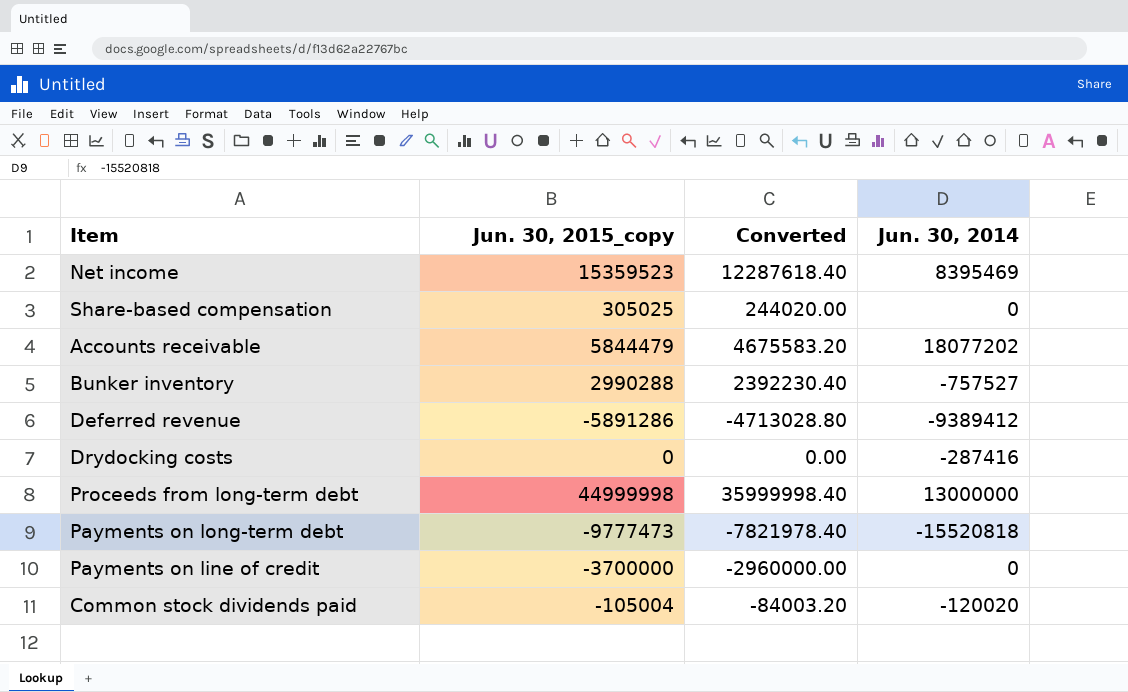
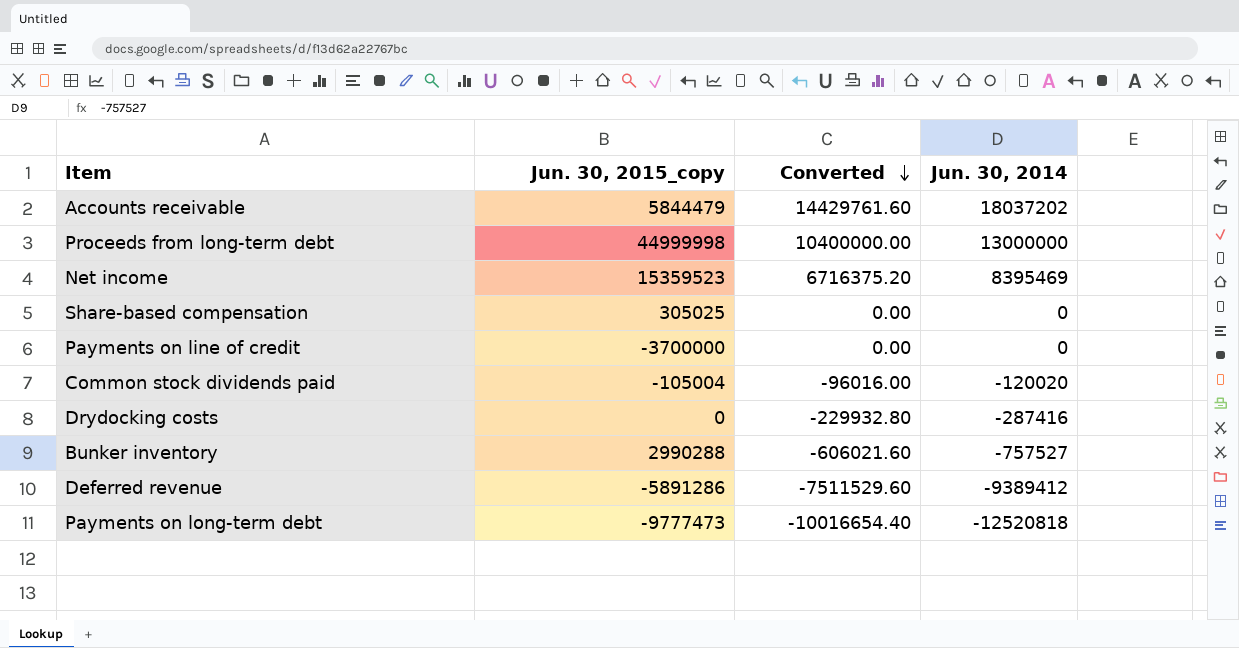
row order: none -> Converted descending
column Converted | formula: [Jun. 30, 2015_copy] * 0.8 -> [Jun. 30, 2014] * 0.8
Accounts receivable | Jun. 30, 2014: 18077202 -> 18037202
Payments on long-term debt | Jun. 30, 2014: -15520818 -> -12520818

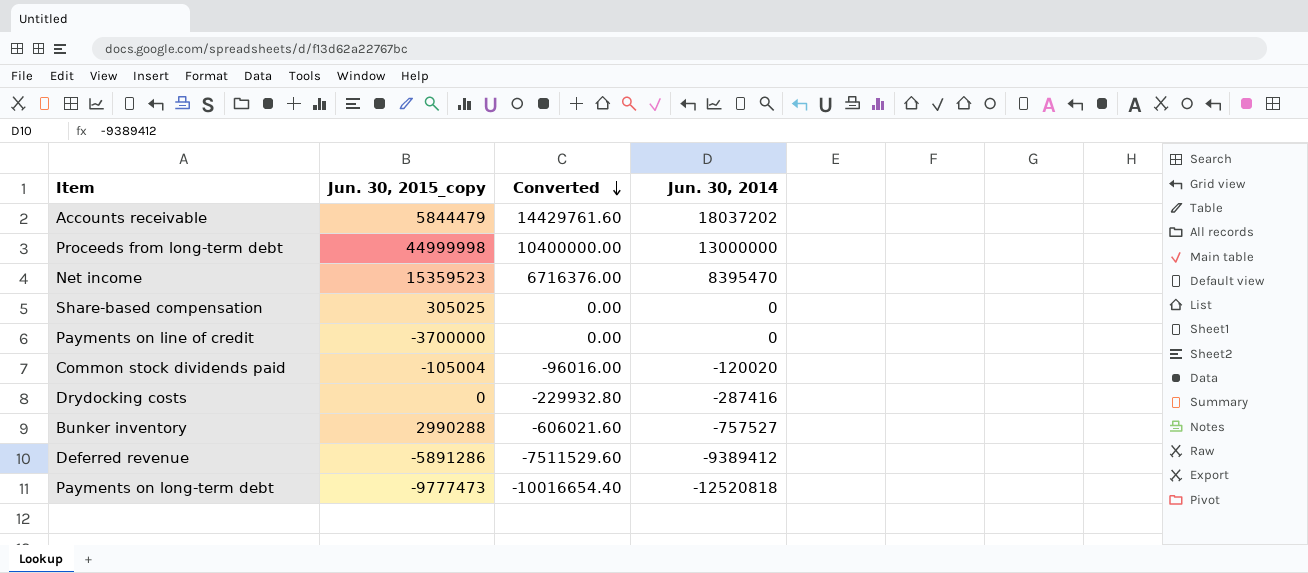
Net income | Converted: 6716375.20 -> 6716376.00
Net income | Jun. 30, 2014: 8395469 -> 8395470

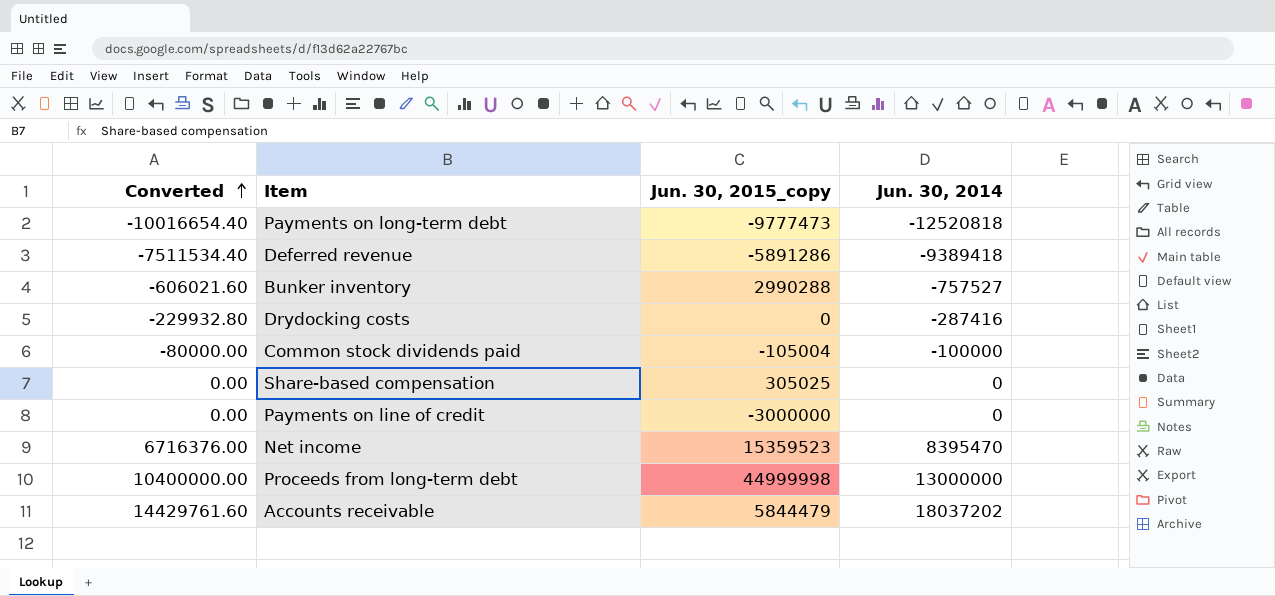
row order: Converted descending -> Converted ascending
column Converted | position: 3 -> 1
Deferred revenue | Converted: -7511529.60 -> -7511534.40
Deferred revenue | Jun. 30, 2014: -9389412 -> -9389418
Common stock dividends paid | Converted: -96016.00 -> -80000.00
Common stock dividends paid | Jun. 30, 2014: -120020 -> -100000
Payments on line of credit | Jun. 30, 2015_copy: -3700000 -> -3000000

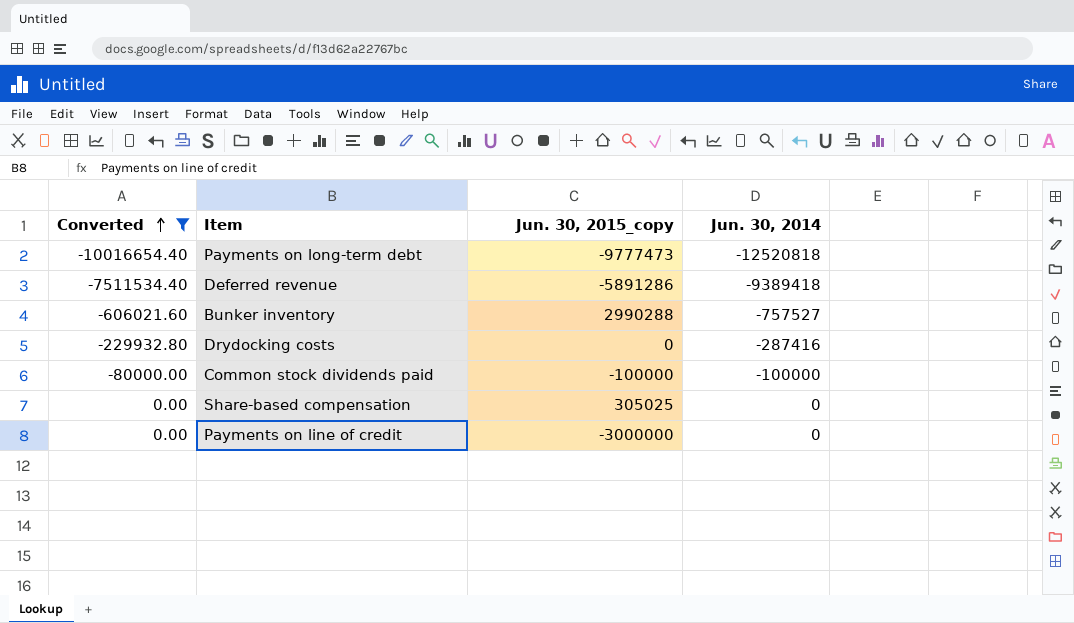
filter: none -> Converted <= 0.00
Common stock dividends paid | Jun. 30, 2015_copy: -105004 -> -100000

